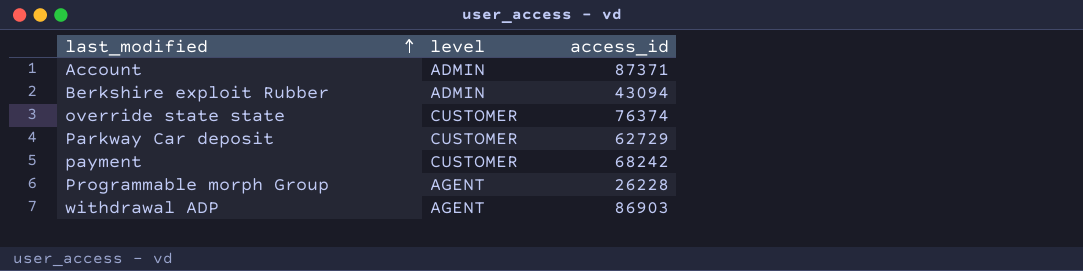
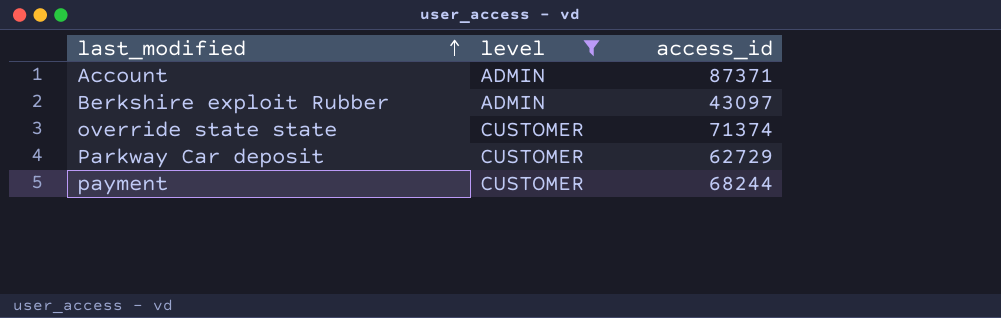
filter: none -> level != AGENT
Berkshire exploit Rubber | access_id: 43094 -> 43097
override state state | access_id: 76374 -> 71374
payment | access_id: 68242 -> 68244

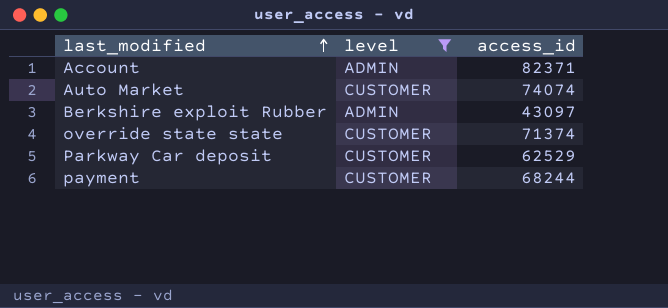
Account | access_id: 87371 -> 82371
row Auto Market: none -> CUSTOMER | 74074
Parkway Car deposit | access_id: 62729 -> 62529

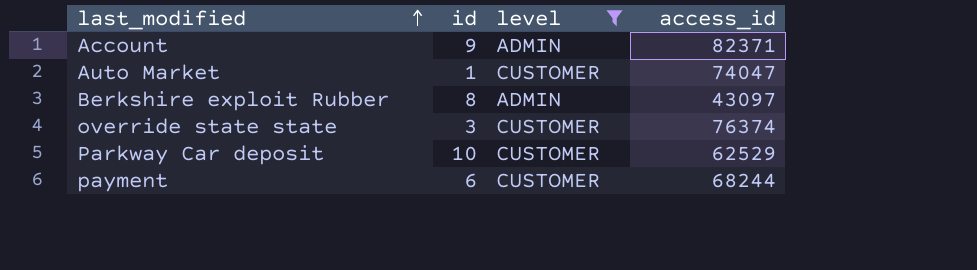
column id | position: none -> 2
Auto Market | access_id: 74074 -> 74047
override state state | access_id: 71374 -> 76374

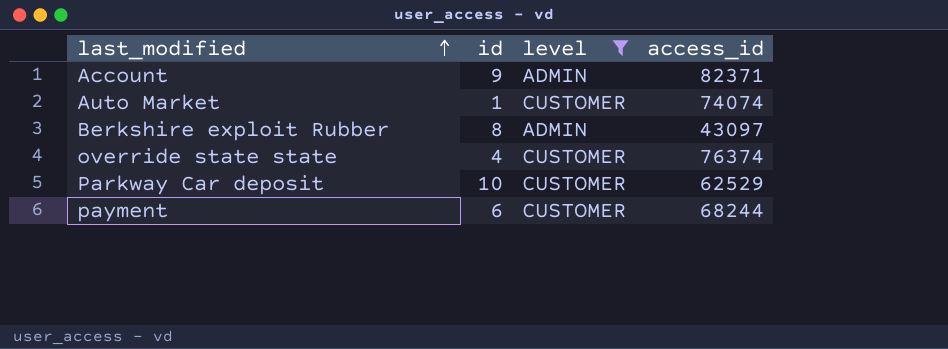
Auto Market | access_id: 74047 -> 74074
override state state | id: 3 -> 4

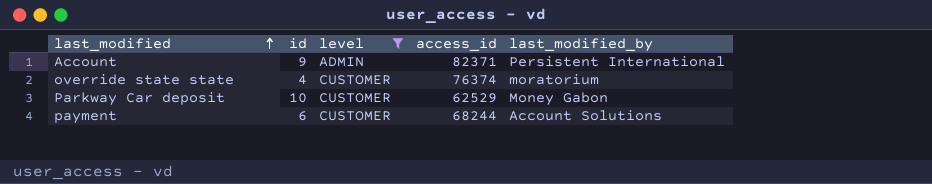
column last_modified_by | position: none -> 5
row Auto Market: 1 | CUSTOMER | 74074 -> none
row Berkshire exploit Rubber: 8 | ADMIN | 43097 -> none

